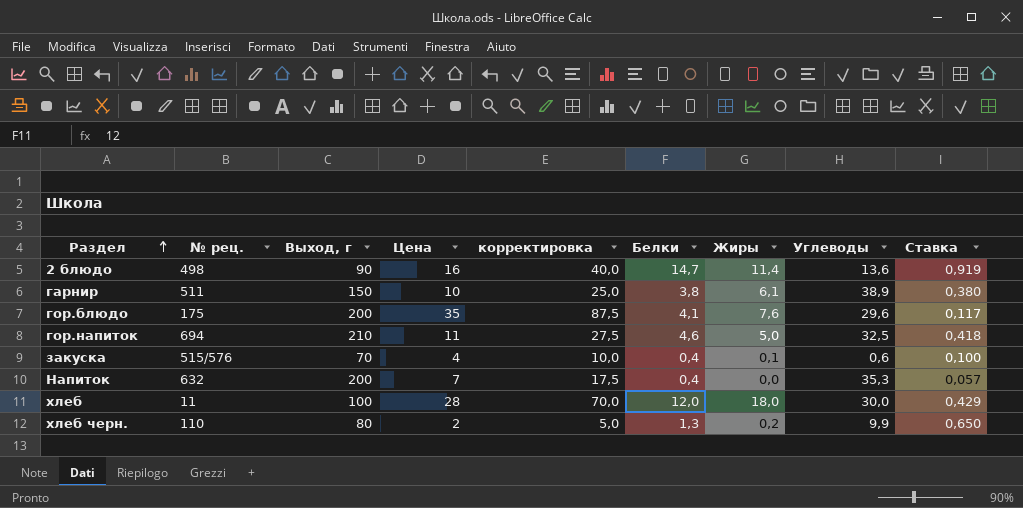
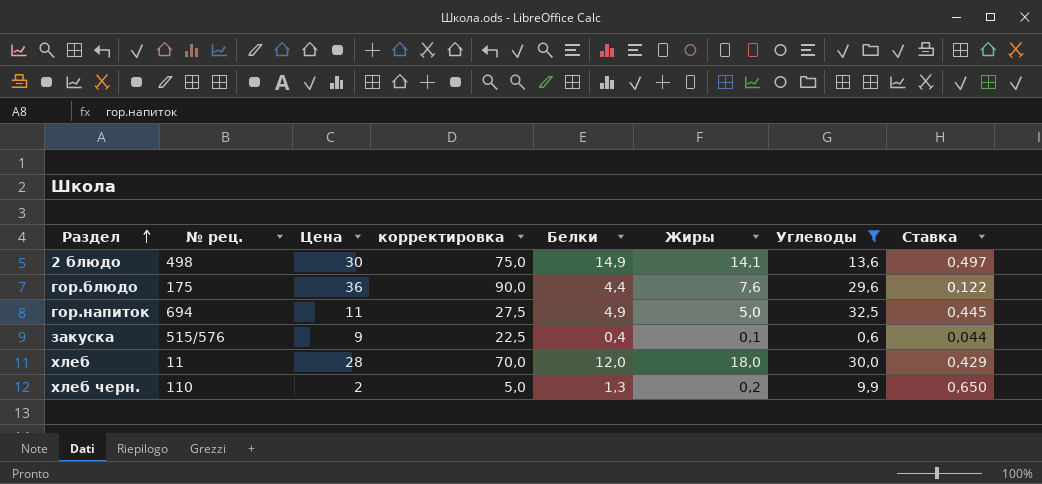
filter: none -> Углеводы <= 32,5
column Выход, г | position: 3 -> none
2 блюдо | Цена: 16 -> 30
2 блюдо | корректировка: 40,0 -> 75,0
2 блюдо | Белки: 14,7 -> 14,9
2 блюдо | Жиры: 11,4 -> 14,1
2 блюдо | Ставка: 0,919 -> 0,497
гор.блюдо | Цена: 35 -> 36
гор.блюдо | корректировка: 87,5 -> 90,0
гор.блюдо | Белки: 4,1 -> 4,4
гор.блюдо | Ставка: 0,117 -> 0,122
гор.напиток | Белки: 4,6 -> 4,9
гор.напиток | Ставка: 0,418 -> 0,445
закуска | Цена: 4 -> 9
закуска | корректировка: 10,0 -> 22,5
закуска | Ставка: 0,100 -> 0,044

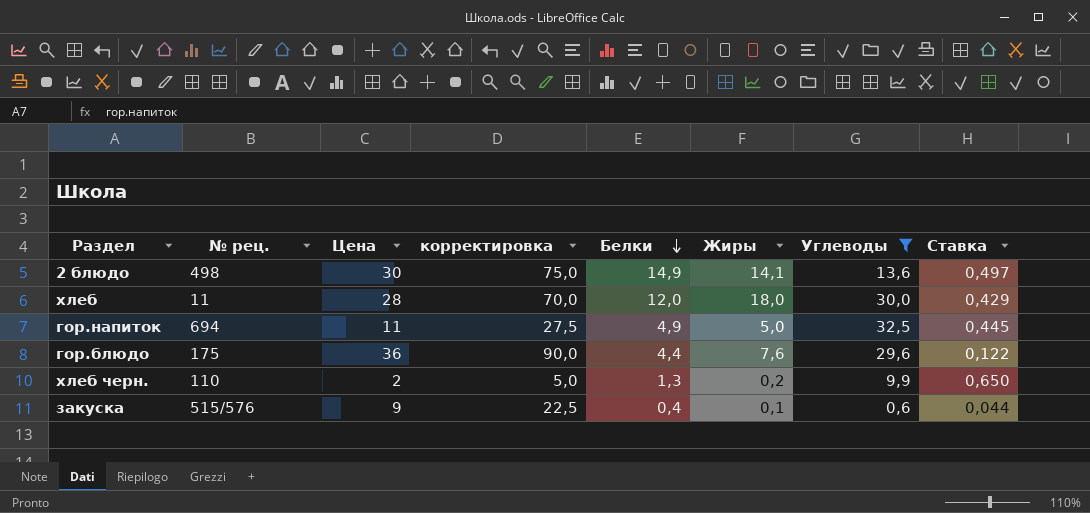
row order: Раздел ascending -> Белки descending

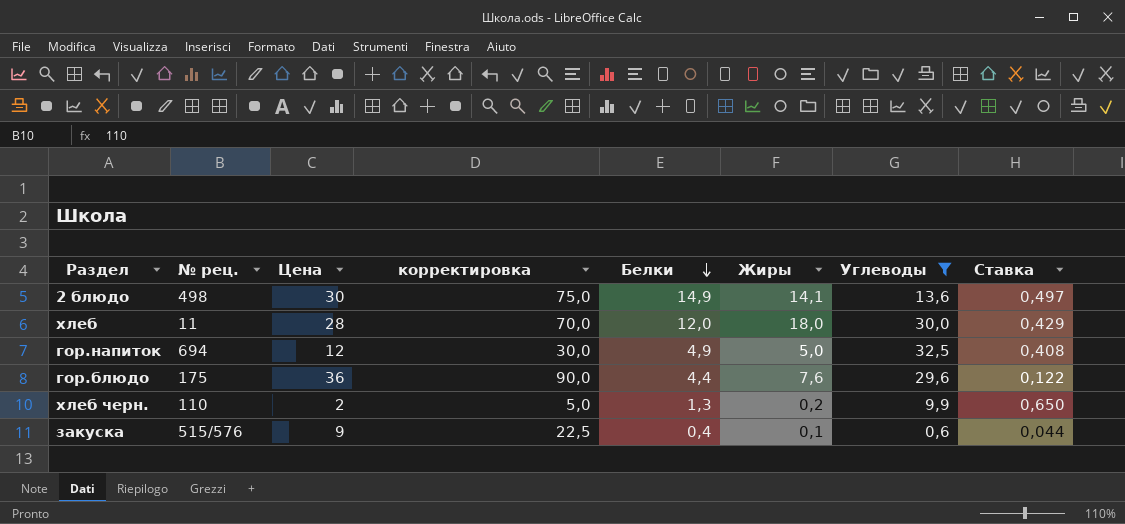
гор.напиток | Цена: 11 -> 12
гор.напиток | корректировка: 27,5 -> 30,0
гор.напиток | Ставка: 0,445 -> 0,408

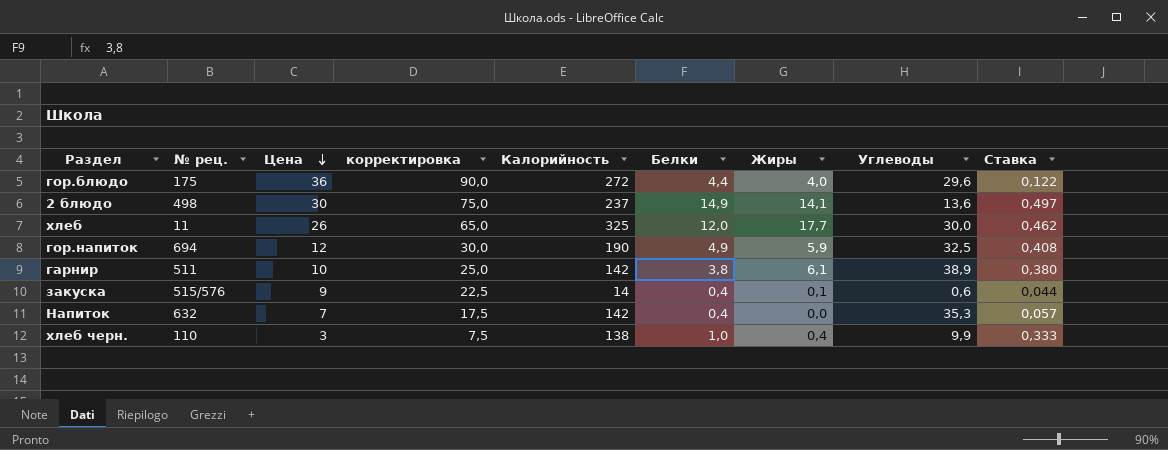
filter: Углеводы <= 32,5 -> none
row order: Белки descending -> Цена descending
column Калорийность | position: none -> 5
гор.блюдо | Жиры: 7,6 -> 4,0
хлеб | Цена: 28 -> 26
хлеб | корректировка: 70,0 -> 65,0
хлеб | Жиры: 18,0 -> 17,7
хлеб | Ставка: 0,429 -> 0,462
гор.напиток | Жиры: 5,0 -> 5,9
хлеб черн. | Цена: 2 -> 3
хлеб черн. | корректировка: 5,0 -> 7,5
хлеб черн. | Белки: 1,3 -> 1,0
хлеб черн. | Жиры: 0,2 -> 0,4
хлеб черн. | Ставка: 0,650 -> 0,333

